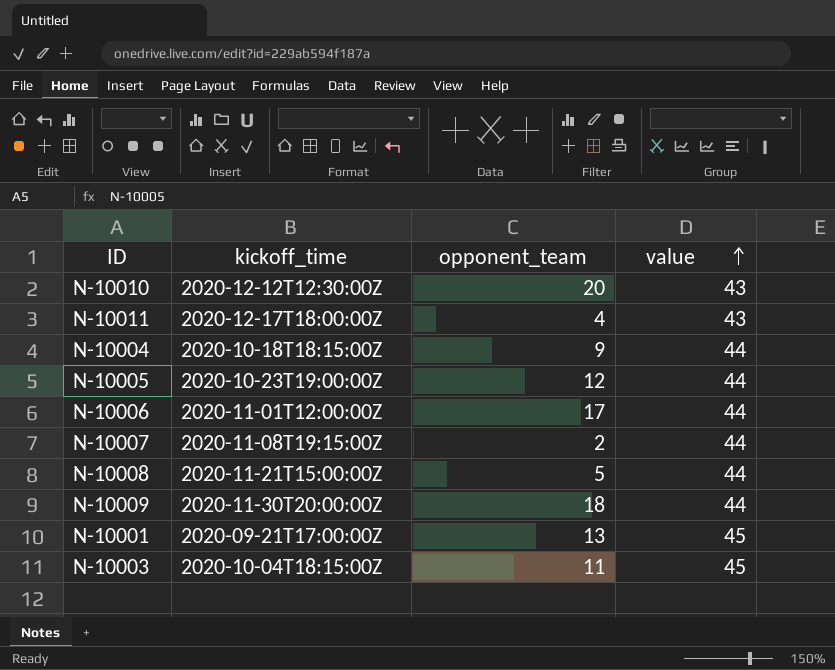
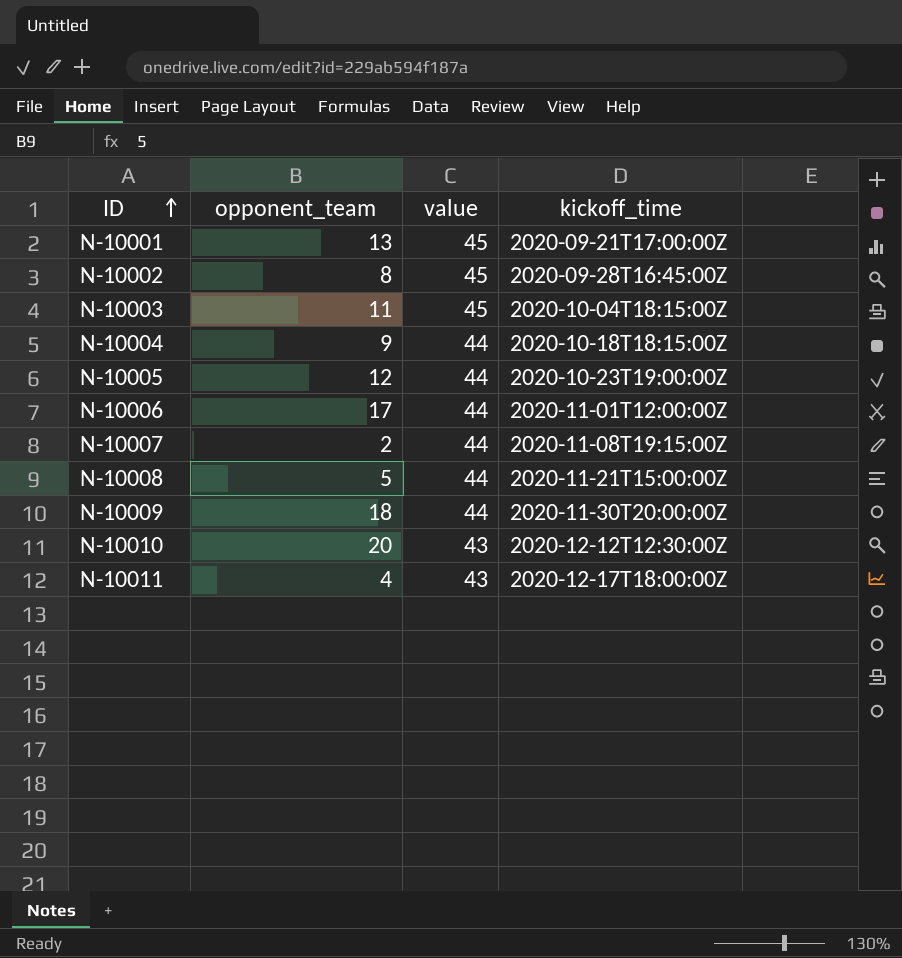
row order: value ascending -> ID ascending
column kickoff_time | position: 2 -> 4
row N-10002: none -> 8 | 45 | 2020-09-28T16:45:00Z

